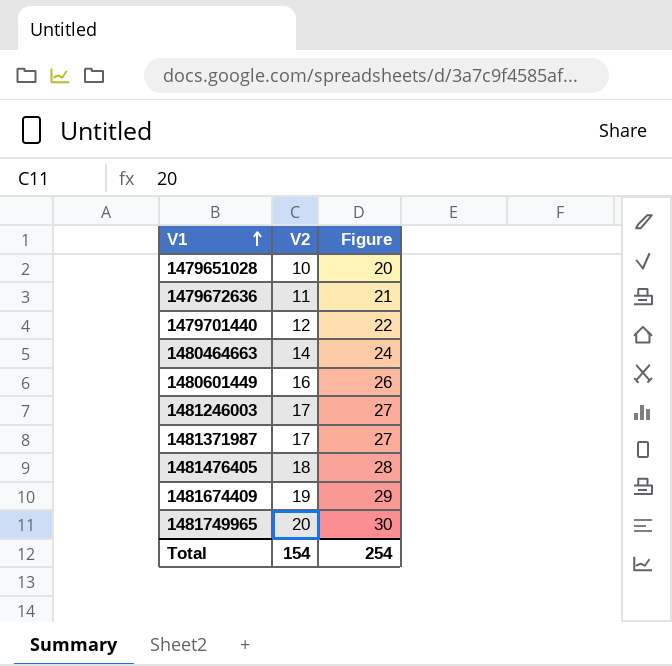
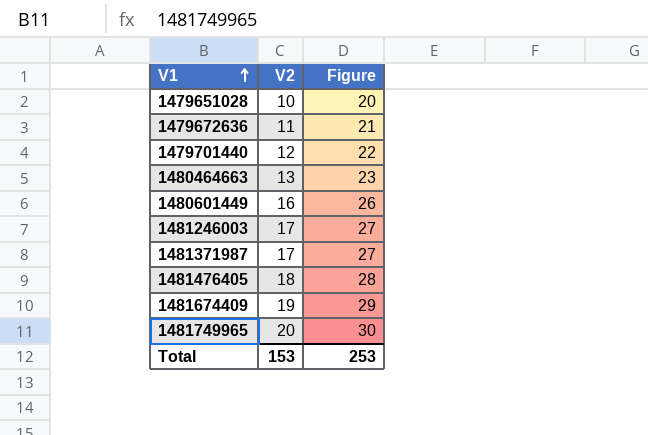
1480464663 | V2: 14 -> 13
1480464663 | Figure: 24 -> 23
Total | V2: 154 -> 153
Total | Figure: 254 -> 253

